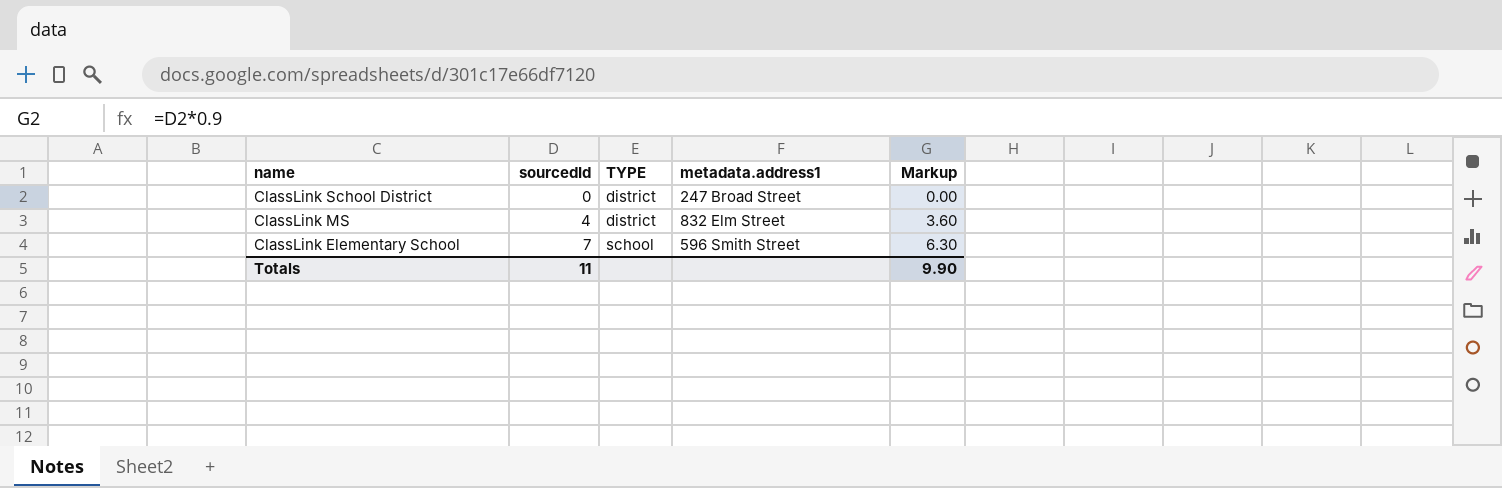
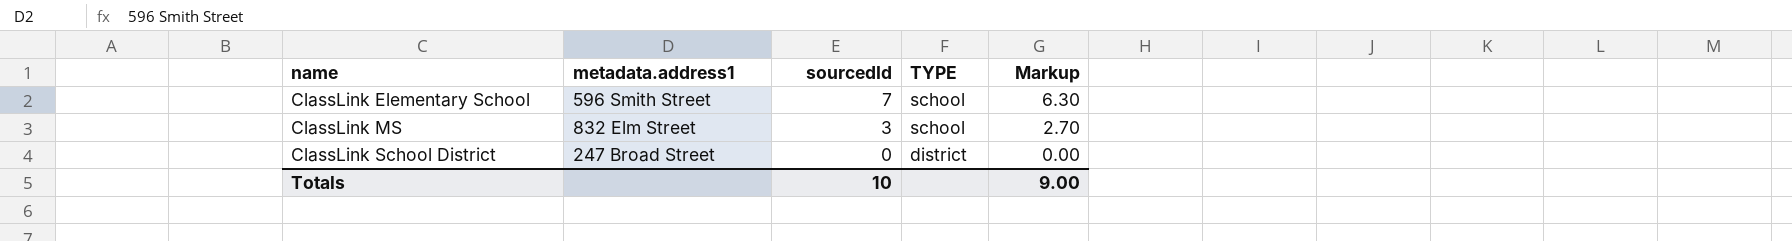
row order: name descending -> name ascending
column metadata.address1 | position: 4 -> 2
ClassLink MS | sourcedId: 4 -> 3
ClassLink MS | TYPE: district -> school
ClassLink MS | Markup: 3.60 -> 2.70
Totals | sourcedId: 11 -> 10
Totals | Markup: 9.90 -> 9.00

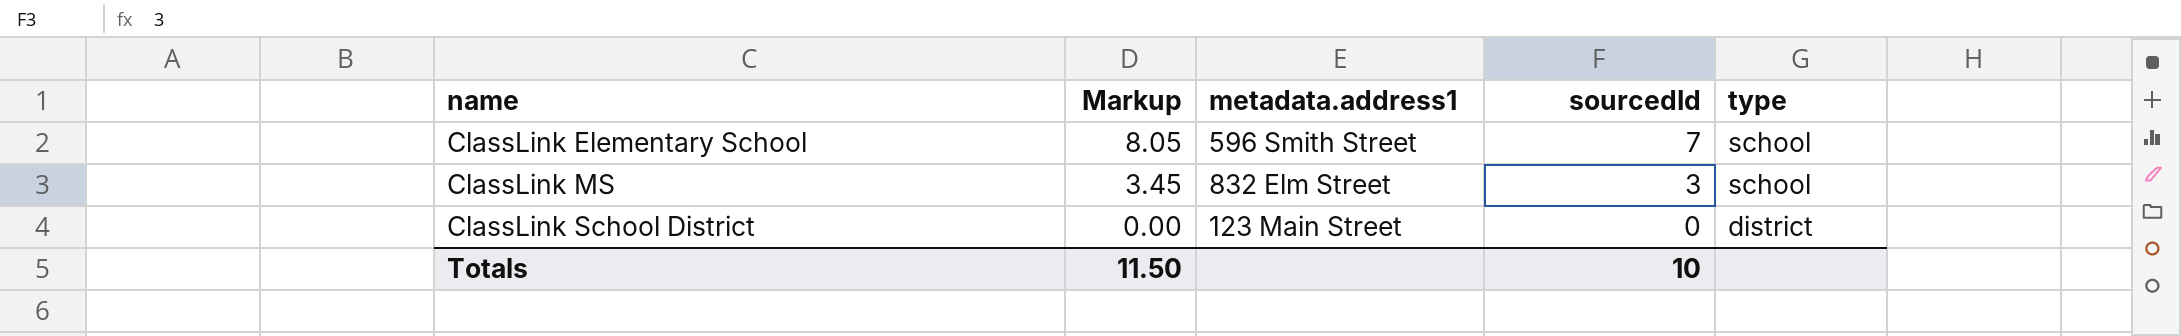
column Markup | formula: [sourcedId] * 0.9 -> [sourcedId] * 1.15
column Markup | position: 5 -> 2
column name: TYPE -> type
ClassLink School District | metadata.address1: 247 Broad Street -> 123 Main Street
Totals | Markup: 9.00 -> 11.50

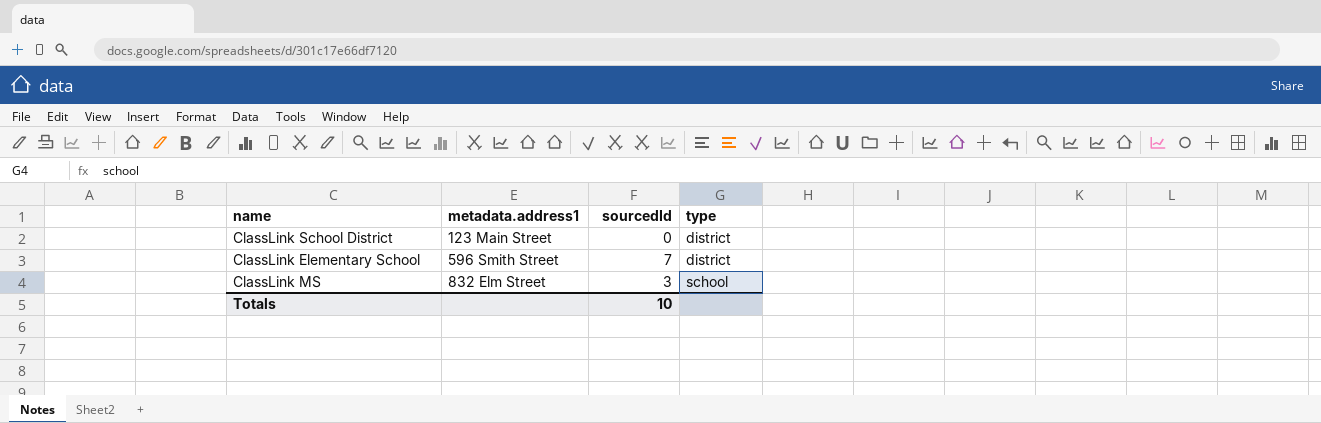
row order: name ascending -> metadata.address1 ascending
column Markup | formula: [sourcedId] * 1.15 -> none
ClassLink Elementary School | type: school -> district

